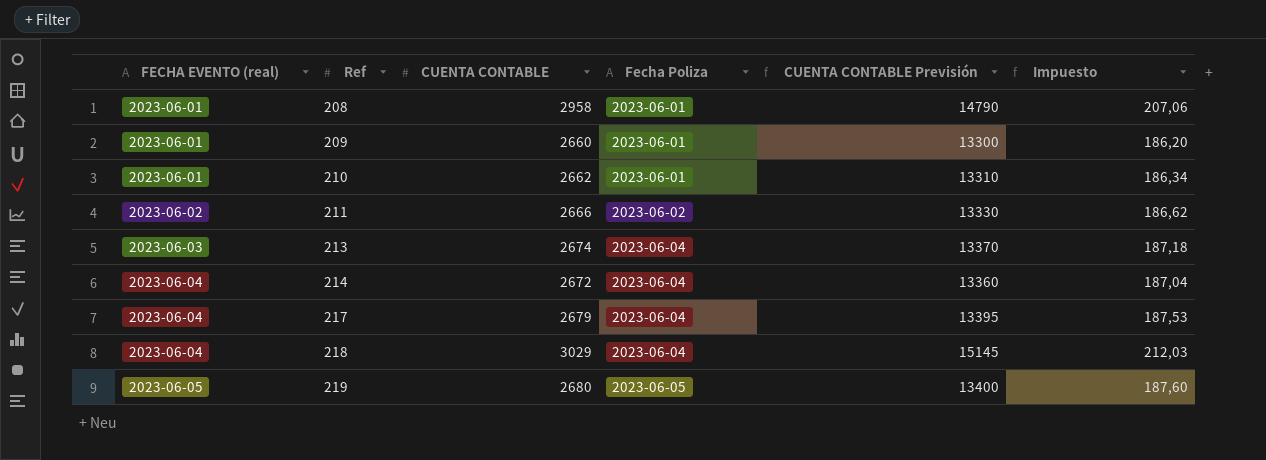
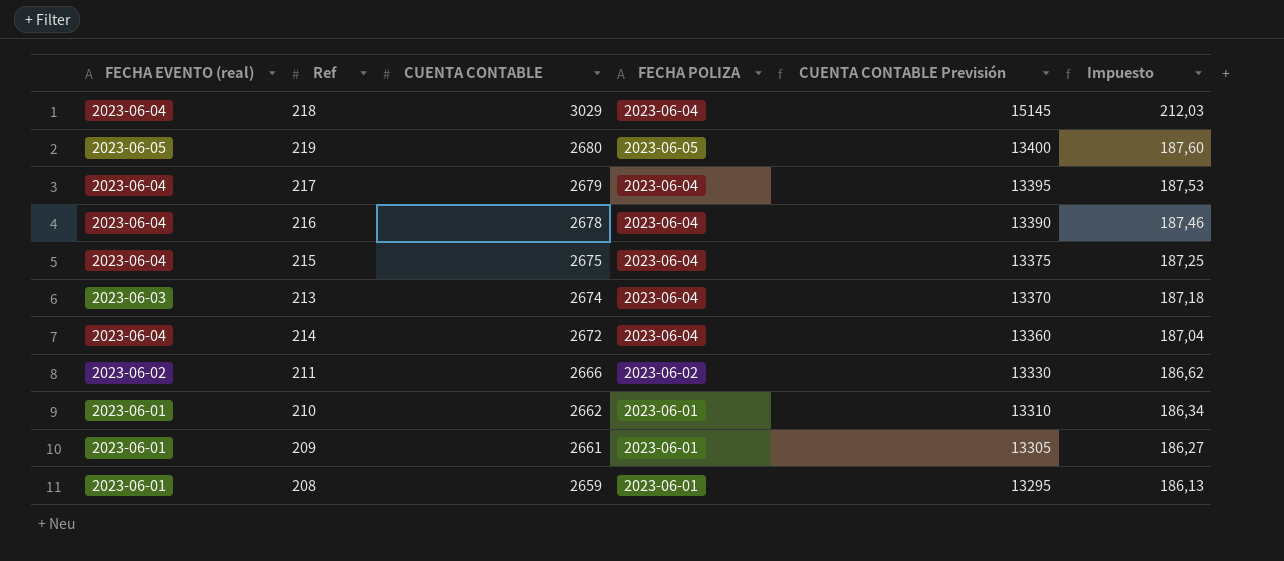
row order: FECHA EVENTO (real) ascending -> CUENTA CONTABLE descending
column name: Fecha Poliza -> FECHA POLIZA
row 216: none -> 2023-06-04 | 2678 | 2023-06-04 | 13390 | 187,46
row 215: none -> 2023-06-04 | 2675 | 2023-06-04 | 13375 | 187,25
209 | CUENTA CONTABLE: 2660 -> 2661
209 | CUENTA CONTABLE Previsión: 13300 -> 13305
209 | Impuesto: 186,20 -> 186,27
208 | CUENTA CONTABLE: 2958 -> 2659
208 | CUENTA CONTABLE Previsión: 14790 -> 13295
208 | Impuesto: 207,06 -> 186,13

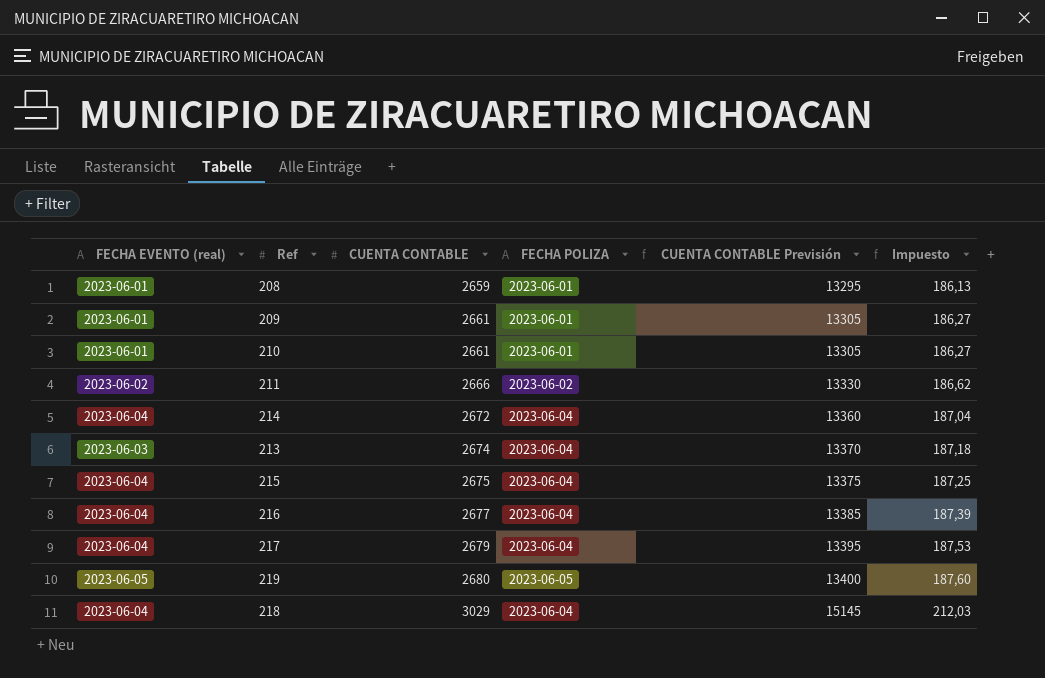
row order: CUENTA CONTABLE descending -> CUENTA CONTABLE ascending
210 | CUENTA CONTABLE: 2662 -> 2661
210 | CUENTA CONTABLE Previsión: 13310 -> 13305
210 | Impuesto: 186,34 -> 186,27
216 | CUENTA CONTABLE: 2678 -> 2677
216 | CUENTA CONTABLE Previsión: 13390 -> 13385
216 | Impuesto: 187,46 -> 187,39

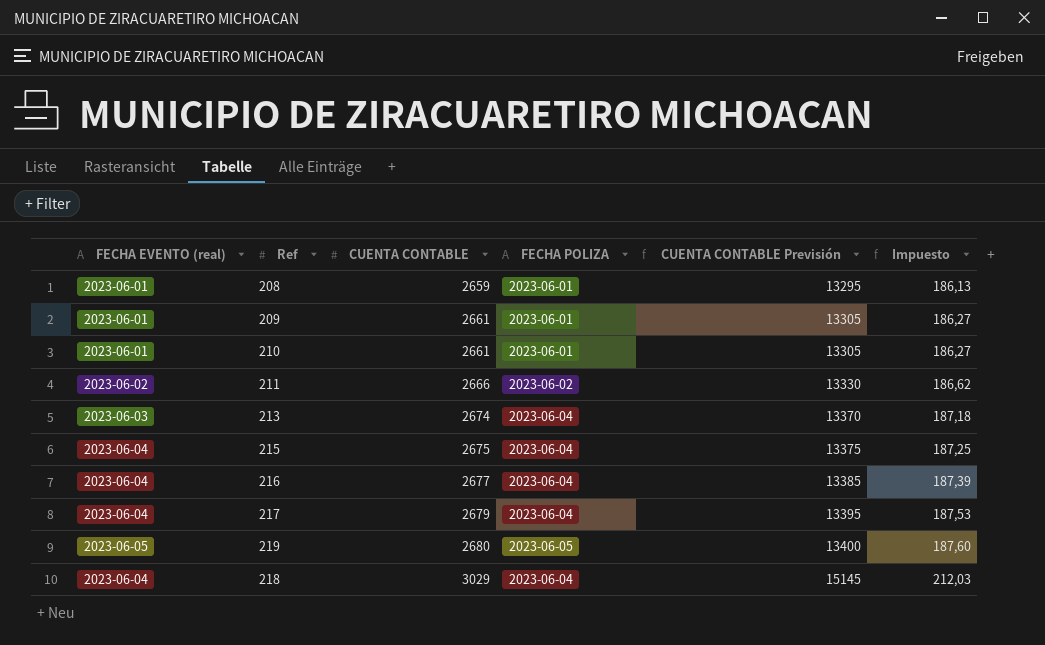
row 214: 2023-06-04 | 2672 | 2023-06-04 | 13360 | 187,04 -> none

